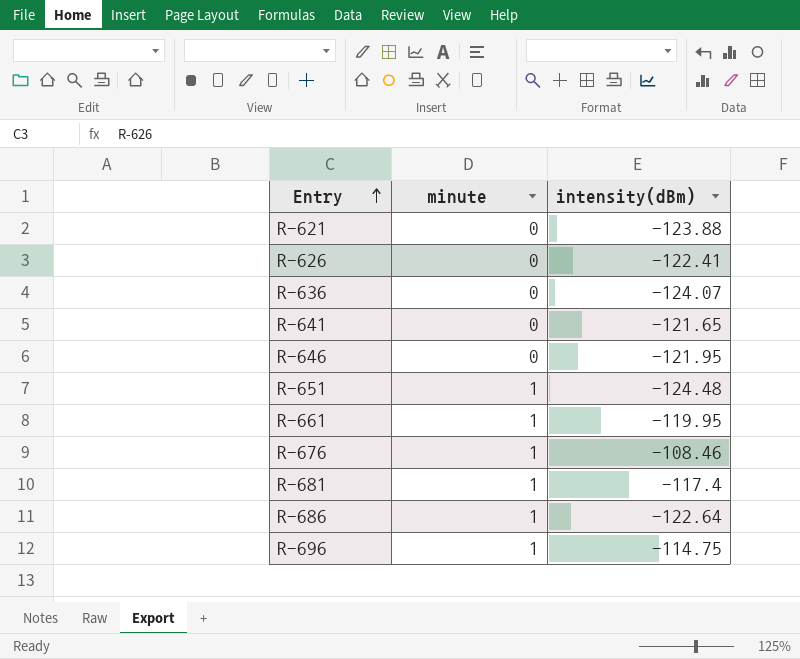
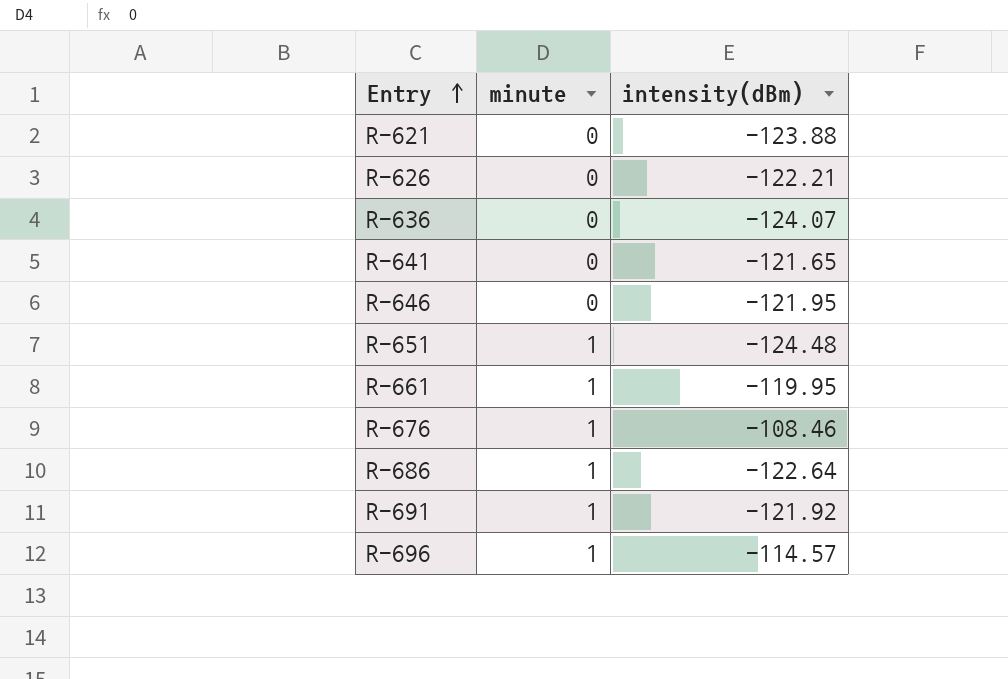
row R-681: 1 | -117.4 -> none
R-626 | intensity(dBm): -122.41 -> -122.21
row R-691: none -> 1 | -121.92
R-696 | intensity(dBm): -114.75 -> -114.57

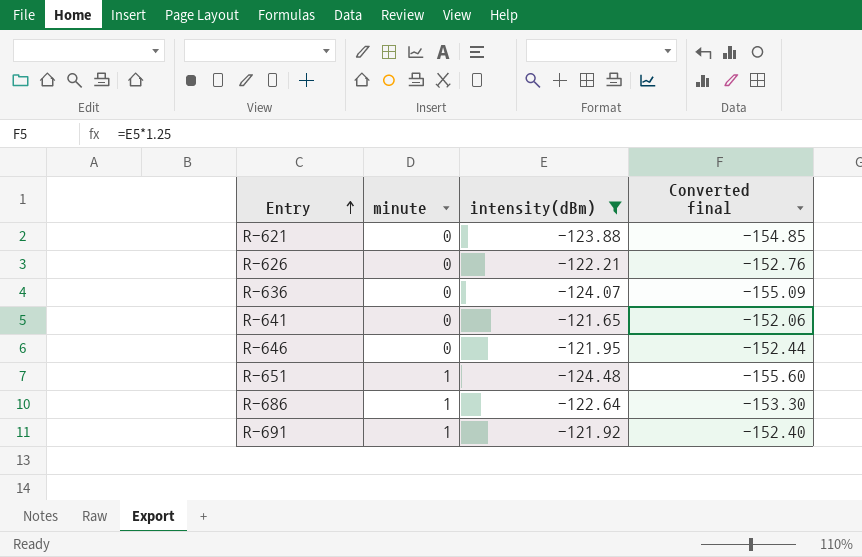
filter: none -> intensity(dBm) <= -121.65
column Converted final | formula: none -> [intensity(dBm)] * 1.25

